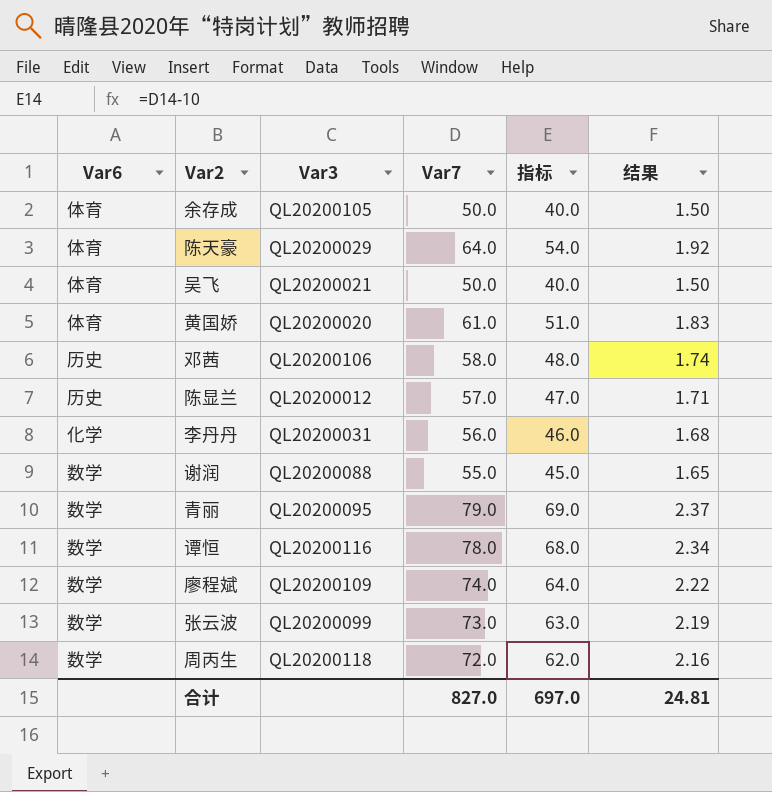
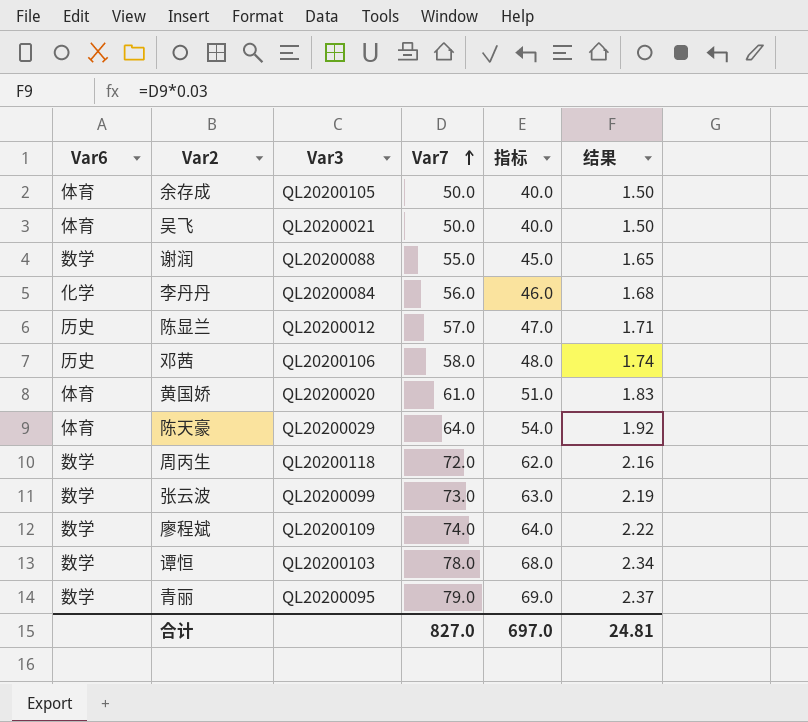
row order: none -> Var7 ascending
李丹丹 | Var3: QL20200031 -> QL20200084
谭恒 | Var3: QL20200116 -> QL20200103

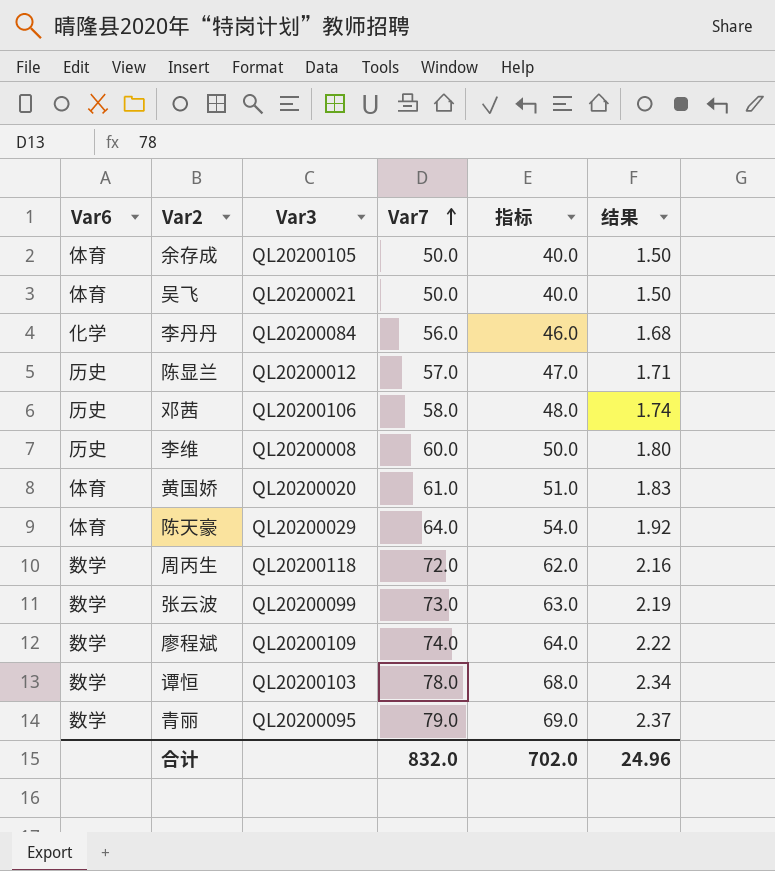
row 谢润: 数学 | QL20200088 | 55.0 | 45.0 | 1.65 -> none
row 李维: none -> 历史 | QL20200008 | 60.0 | 50.0 | 1.80
合计 | Var7: 827.0 -> 832.0
合计 | 指标: 697.0 -> 702.0
合计 | 结果: 24.81 -> 24.96

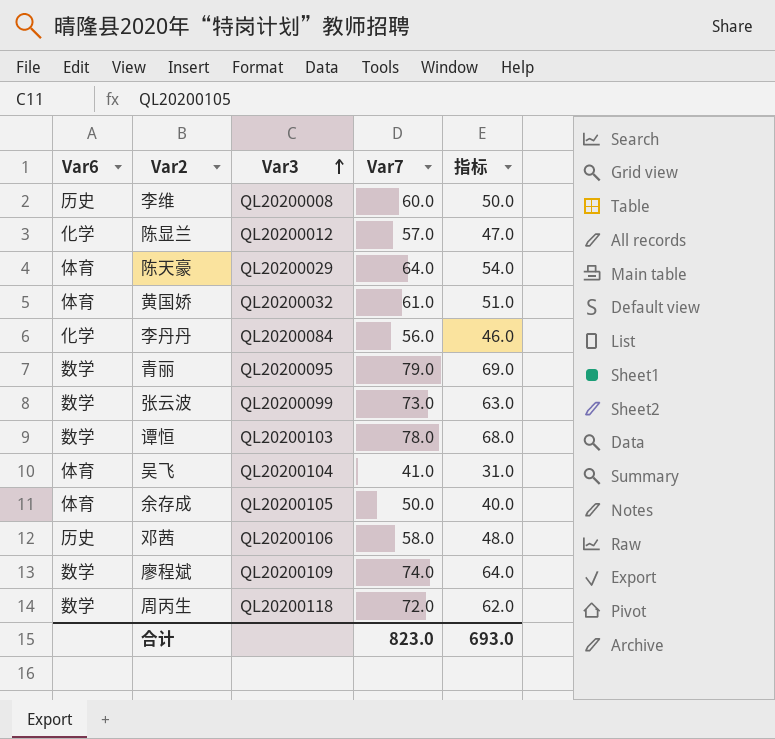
row order: Var7 ascending -> Var3 ascending
column 结果 | formula: [Var7] * 0.03 -> none
陈显兰 | Var6: 历史 -> 化学
黄国娇 | Var3: QL20200020 -> QL20200032
吴飞 | Var3: QL20200021 -> QL20200104
吴飞 | Var7: 50.0 -> 41.0
吴飞 | 指标: 40.0 -> 31.0
合计 | Var7: 832.0 -> 823.0
合计 | 指标: 702.0 -> 693.0

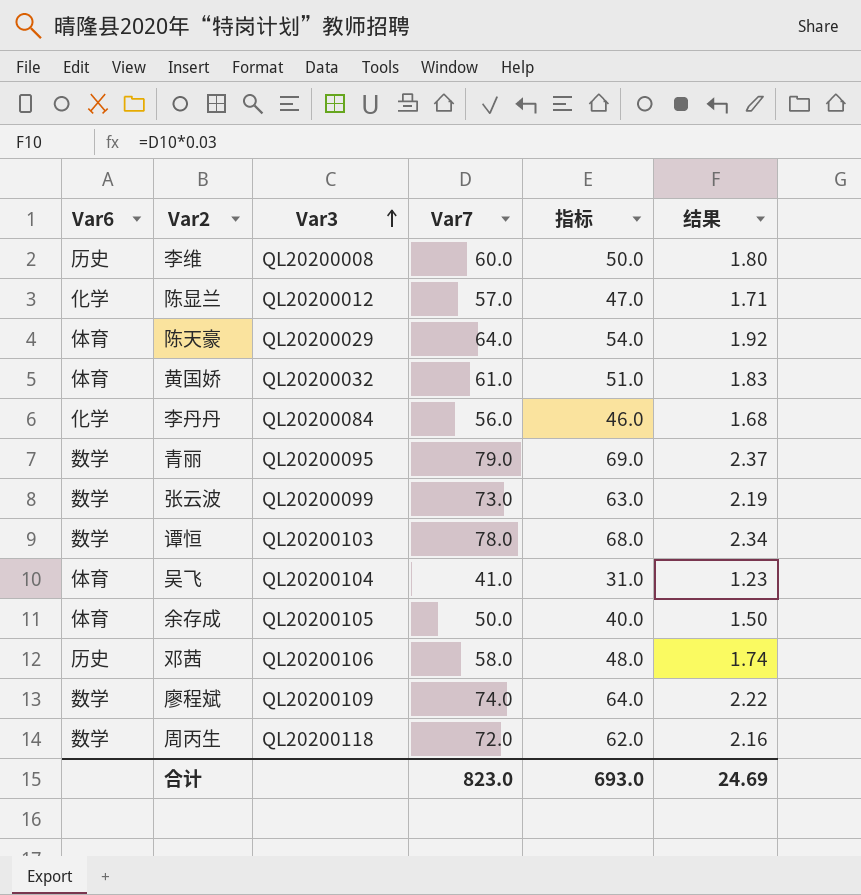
column 结果 | formula: none -> [Var7] * 0.03

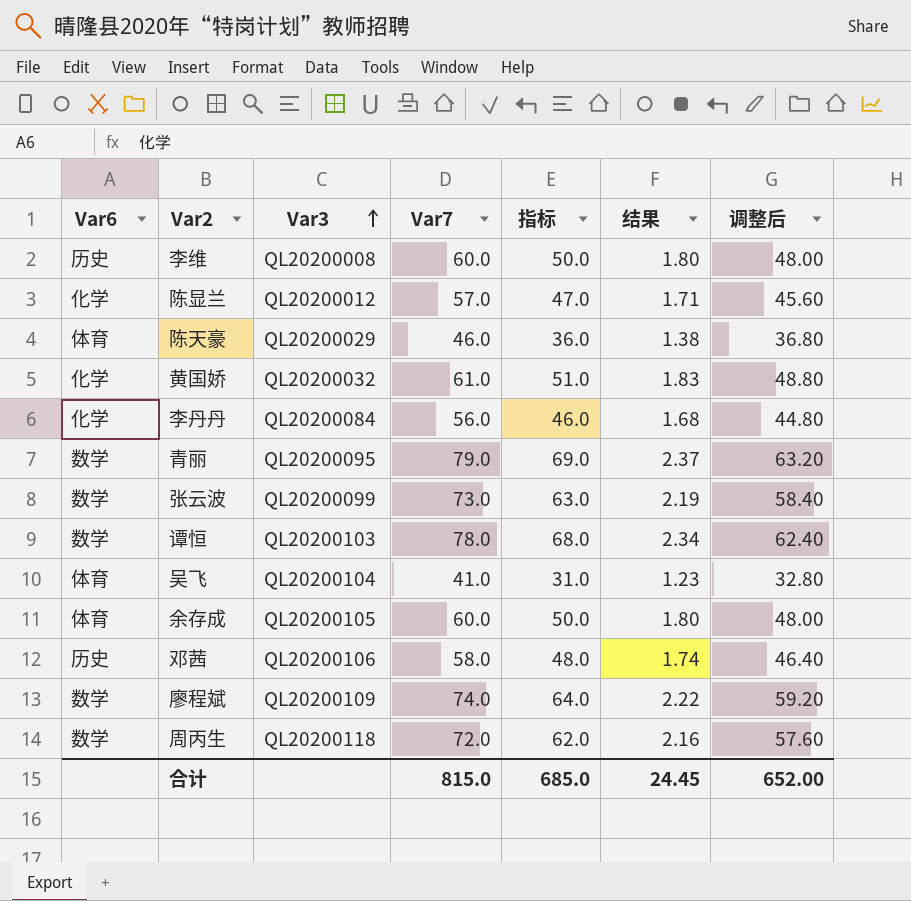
column 调整后 | formula: none -> [Var7] * 0.8
陈天豪 | Var7: 64.0 -> 46.0
陈天豪 | 指标: 54.0 -> 36.0
陈天豪 | 结果: 1.92 -> 1.38
黄国娇 | Var6: 体育 -> 化学
余存成 | Var7: 50.0 -> 60.0
余存成 | 指标: 40.0 -> 50.0
余存成 | 结果: 1.50 -> 1.80
合计 | Var7: 823.0 -> 815.0
合计 | 指标: 693.0 -> 685.0
合计 | 结果: 24.69 -> 24.45

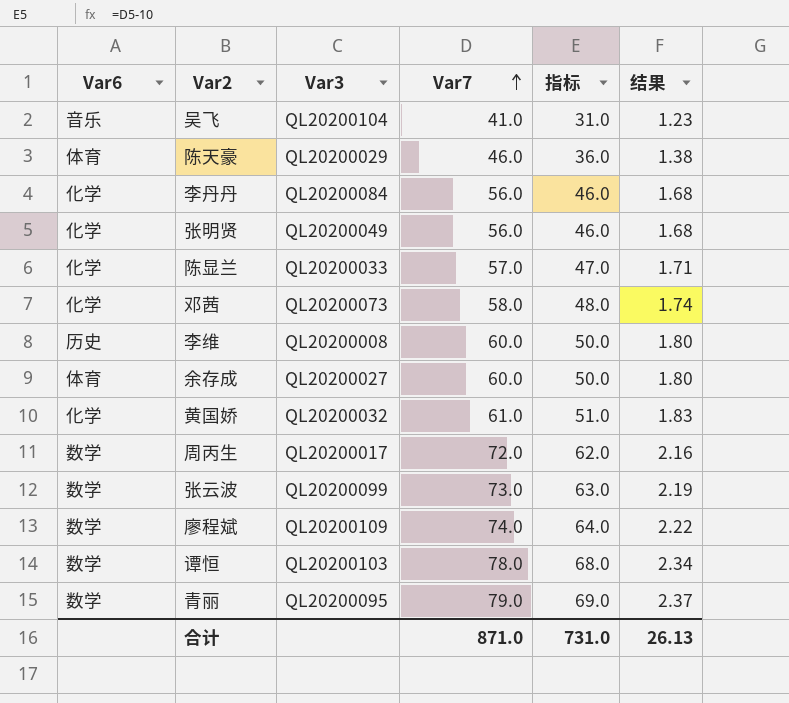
row order: Var3 ascending -> Var7 ascending
column 调整后 | formula: [Var7] * 0.8 -> none
吴飞 | Var6: 体育 -> 音乐
row 张明贤: none -> 化学 | QL20200049 | 56.0 | 46.0 | 1.68
陈显兰 | Var3: QL20200012 -> QL20200033
邓茜 | Var6: 历史 -> 化学
邓茜 | Var3: QL20200106 -> QL20200073
余存成 | Var3: QL20200105 -> QL20200027
周丙生 | Var3: QL20200118 -> QL20200017
合计 | Var7: 815.0 -> 871.0
合计 | 指标: 685.0 -> 731.0
合计 | 结果: 24.45 -> 26.13

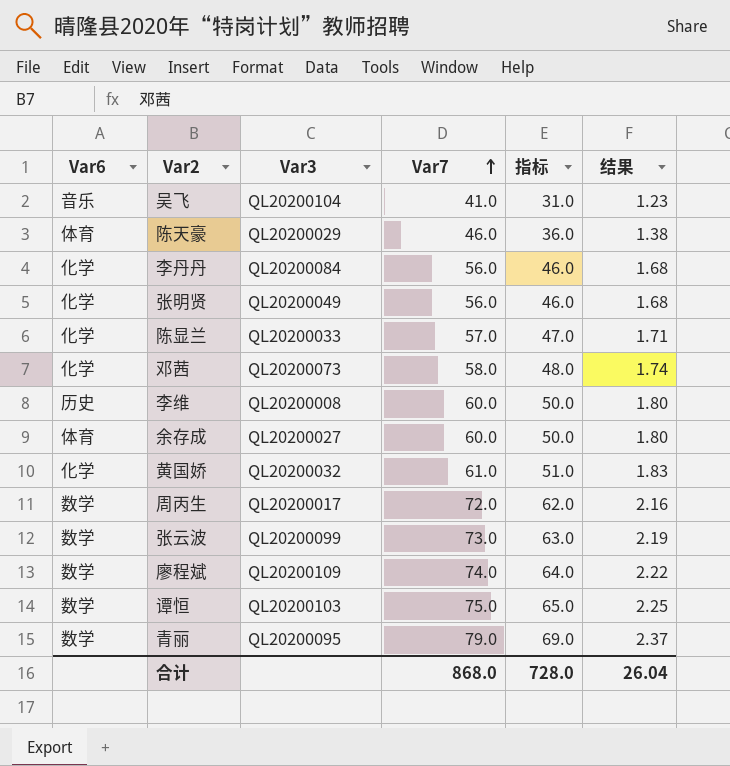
谭恒 | Var7: 78.0 -> 75.0
谭恒 | 指标: 68.0 -> 65.0
谭恒 | 结果: 2.34 -> 2.25
合计 | Var7: 871.0 -> 868.0
合计 | 指标: 731.0 -> 728.0
合计 | 结果: 26.13 -> 26.04

